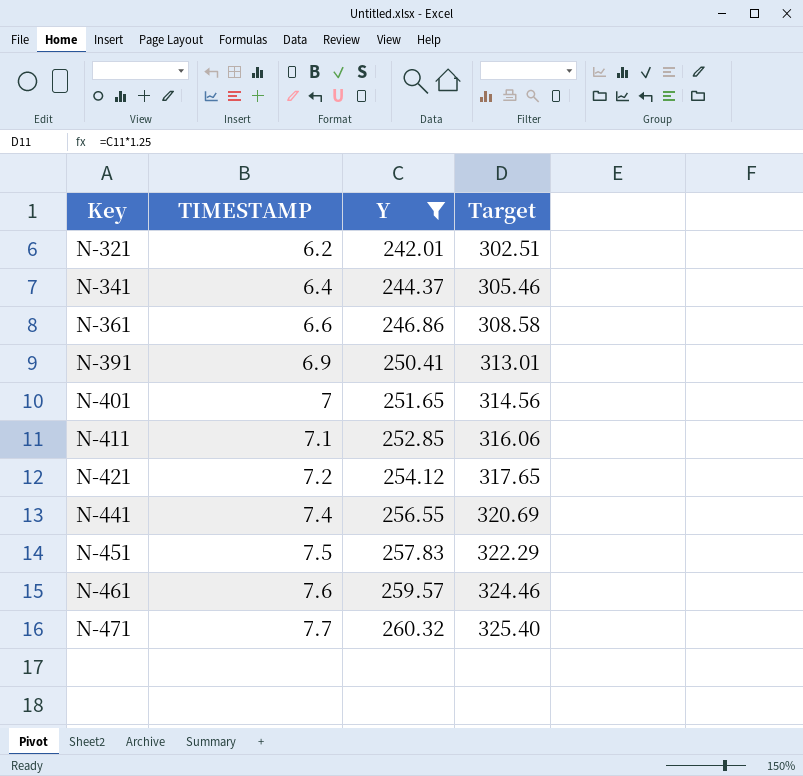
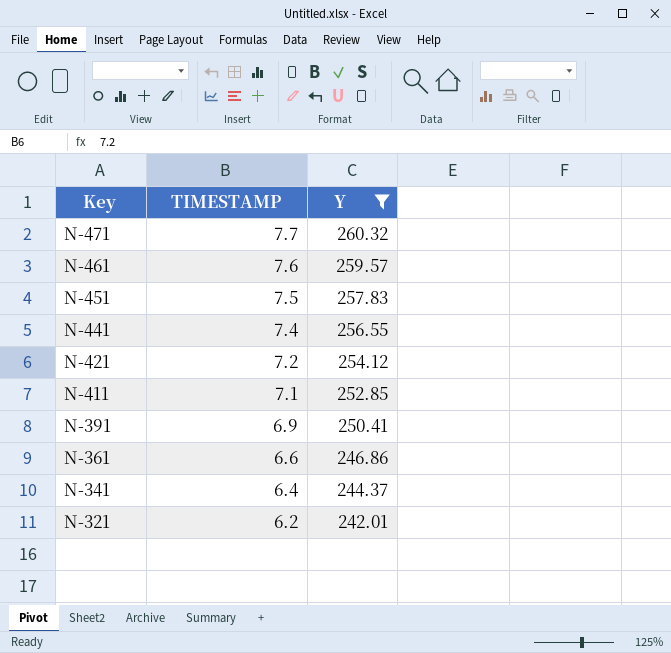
row order: Key ascending -> Key descending
column Target | formula: [Y] * 1.25 -> none
row N-401: 7 | 251.65 | 314.56 -> none

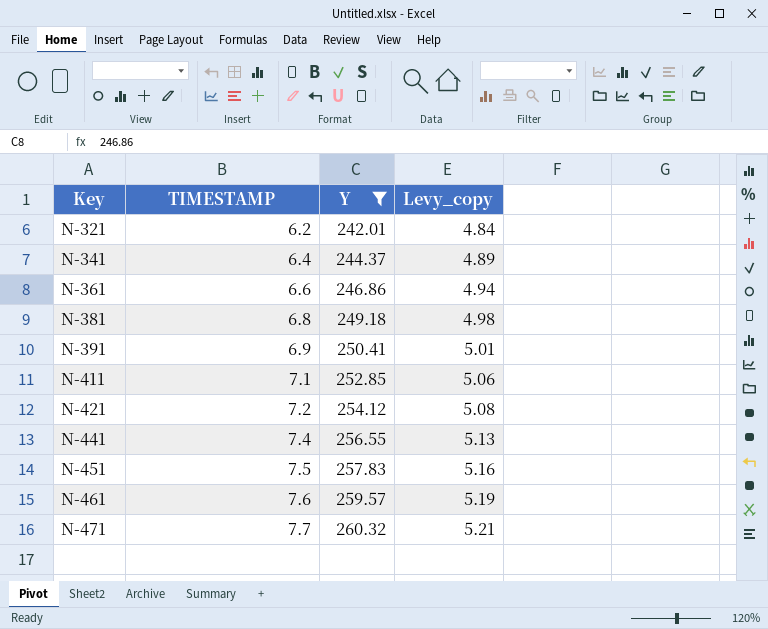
row order: Key descending -> Key ascending
column Levy_copy | formula: none -> [Y] * 0.02
row N-381: none -> 6.8 | 249.18 | 4.98

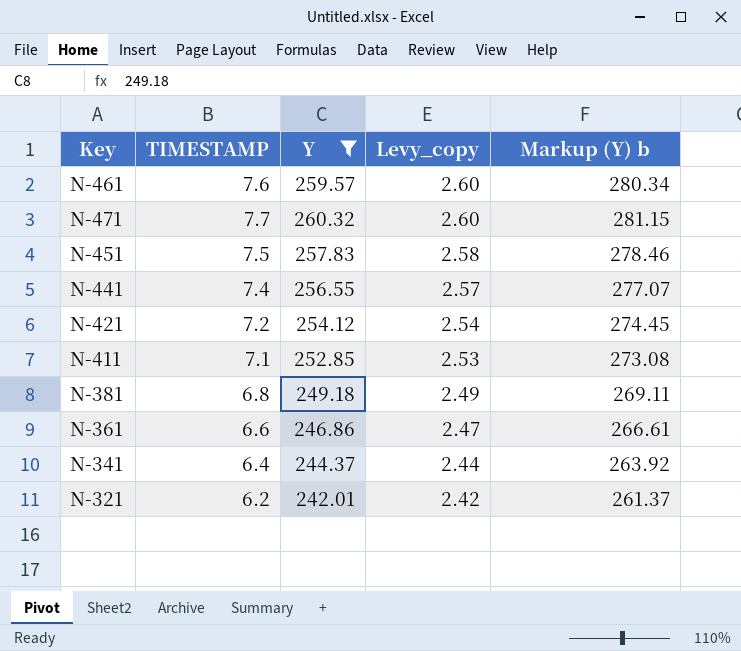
row order: Key ascending -> Levy_copy descending
column Levy_copy | formula: [Y] * 0.02 -> [Y] * 0.01
column Markup (Y) b | formula: none -> [Y] * 1.08
row N-391: 6.9 | 250.41 | 5.01 -> none

